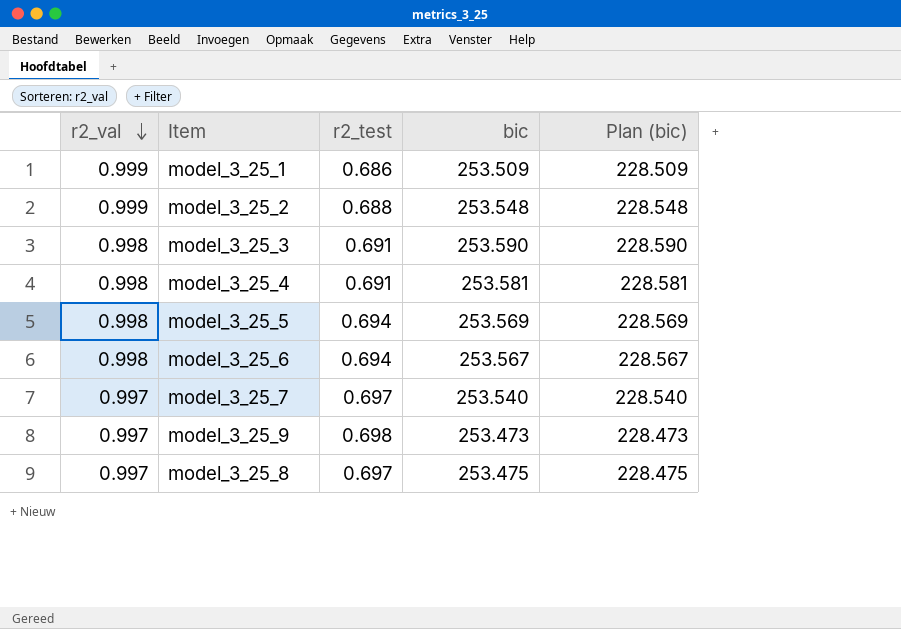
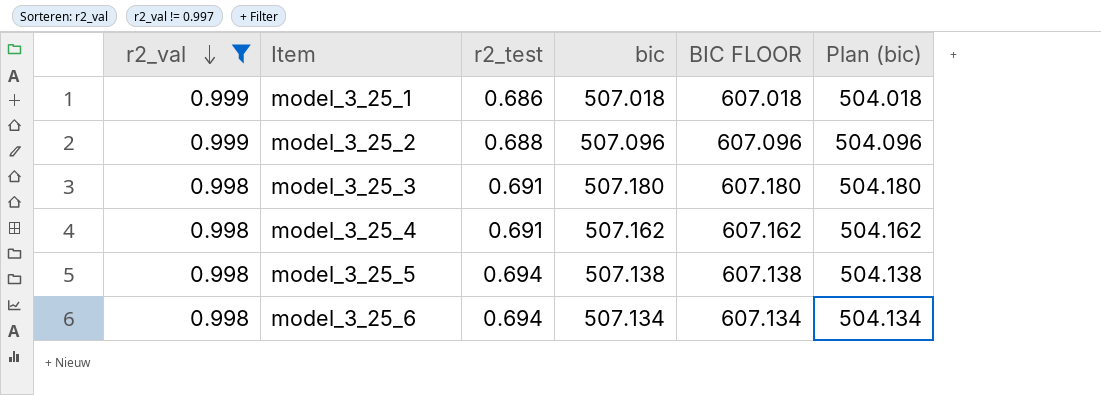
filter: none -> r2_val != 0.997
column BIC FLOOR | formula: none -> [bic] + 100
column Plan (bic) | formula: [bic] - 25 -> [bic] - 3
model_3_25_1 | bic: 253.509 -> 507.018
model_3_25_2 | bic: 253.548 -> 507.096
model_3_25_3 | bic: 253.590 -> 507.180
model_3_25_4 | bic: 253.581 -> 507.162
model_3_25_5 | bic: 253.569 -> 507.138
model_3_25_6 | bic: 253.567 -> 507.134

